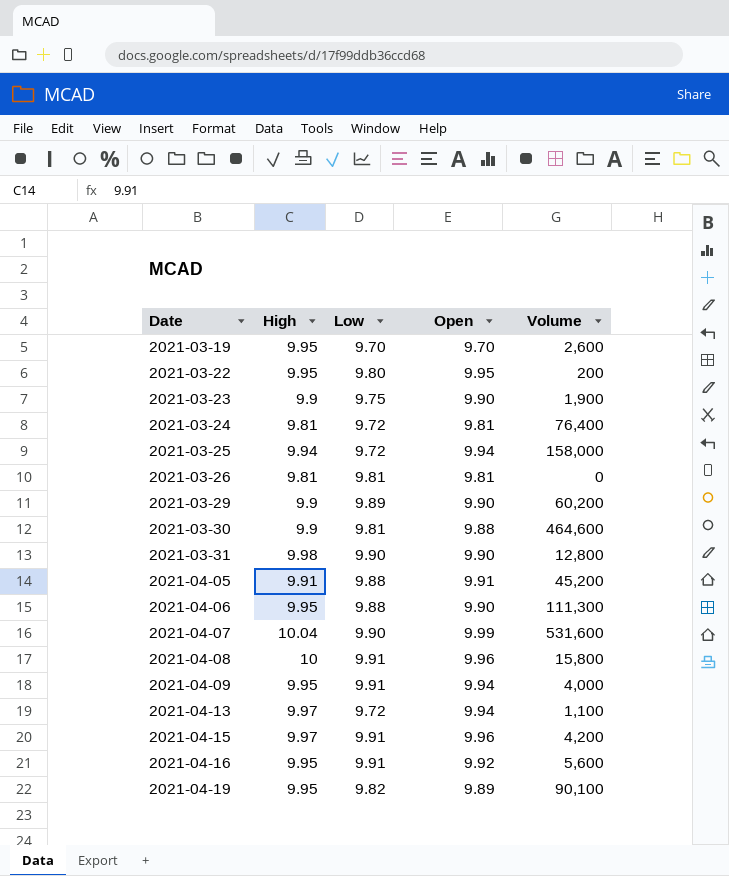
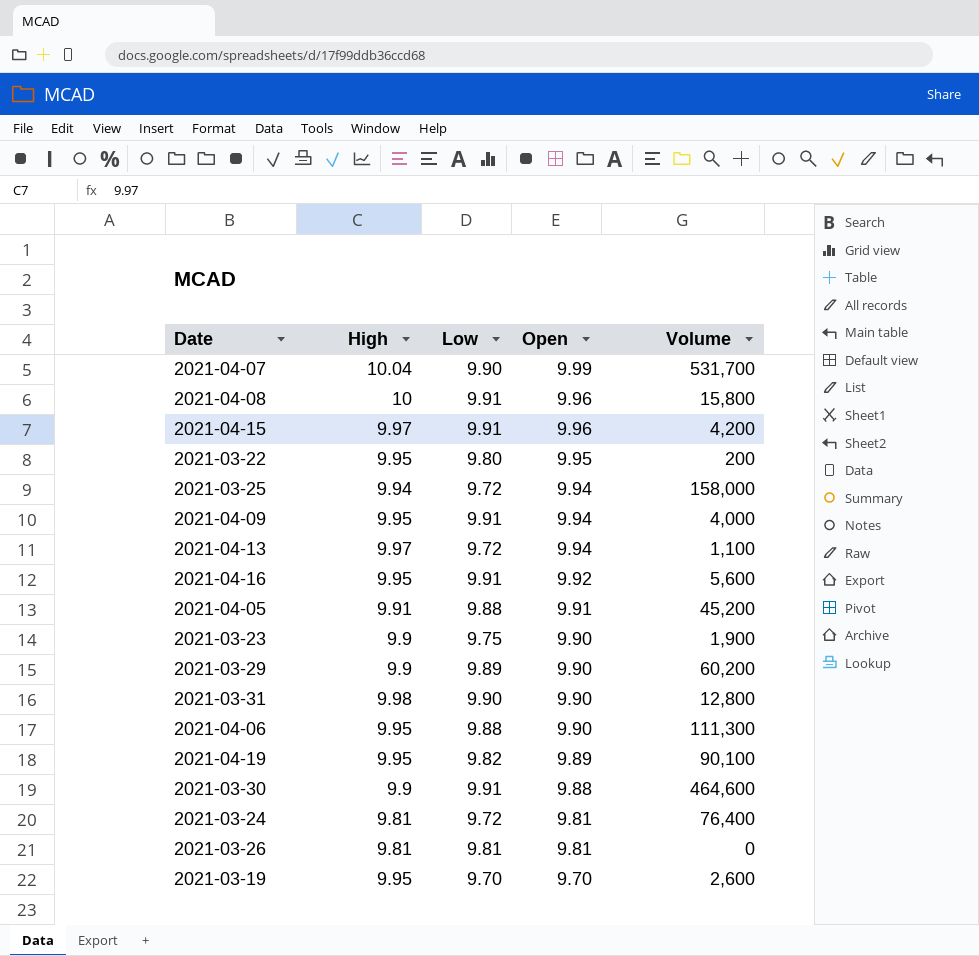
row order: Date ascending -> Open descending
2021-04-07 | Volume: 531,600 -> 531,700
2021-03-30 | Low: 9.81 -> 9.91

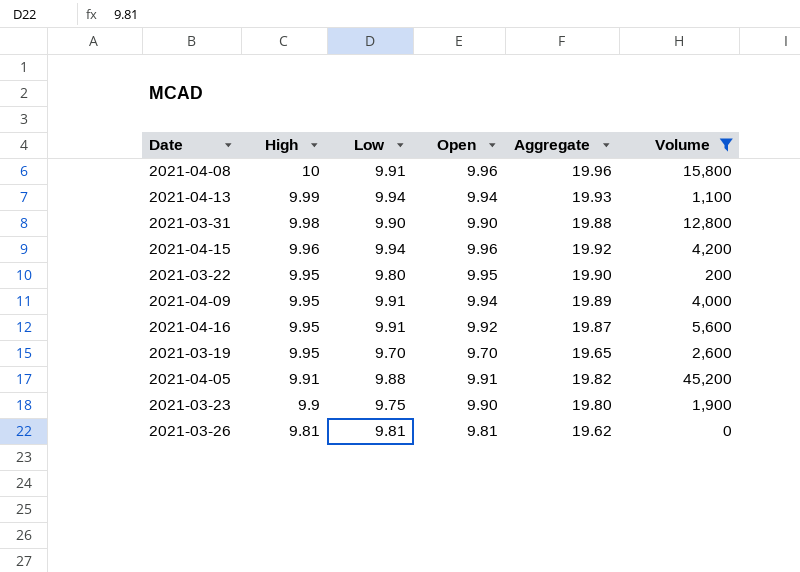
filter: none -> Volume <= 45,200
row order: Open descending -> High descending
column Aggregate | formula: none -> [High] + [Open]
2021-04-13 | High: 9.97 -> 9.99
2021-04-13 | Low: 9.72 -> 9.94
2021-04-15 | High: 9.97 -> 9.96
2021-04-15 | Low: 9.91 -> 9.94

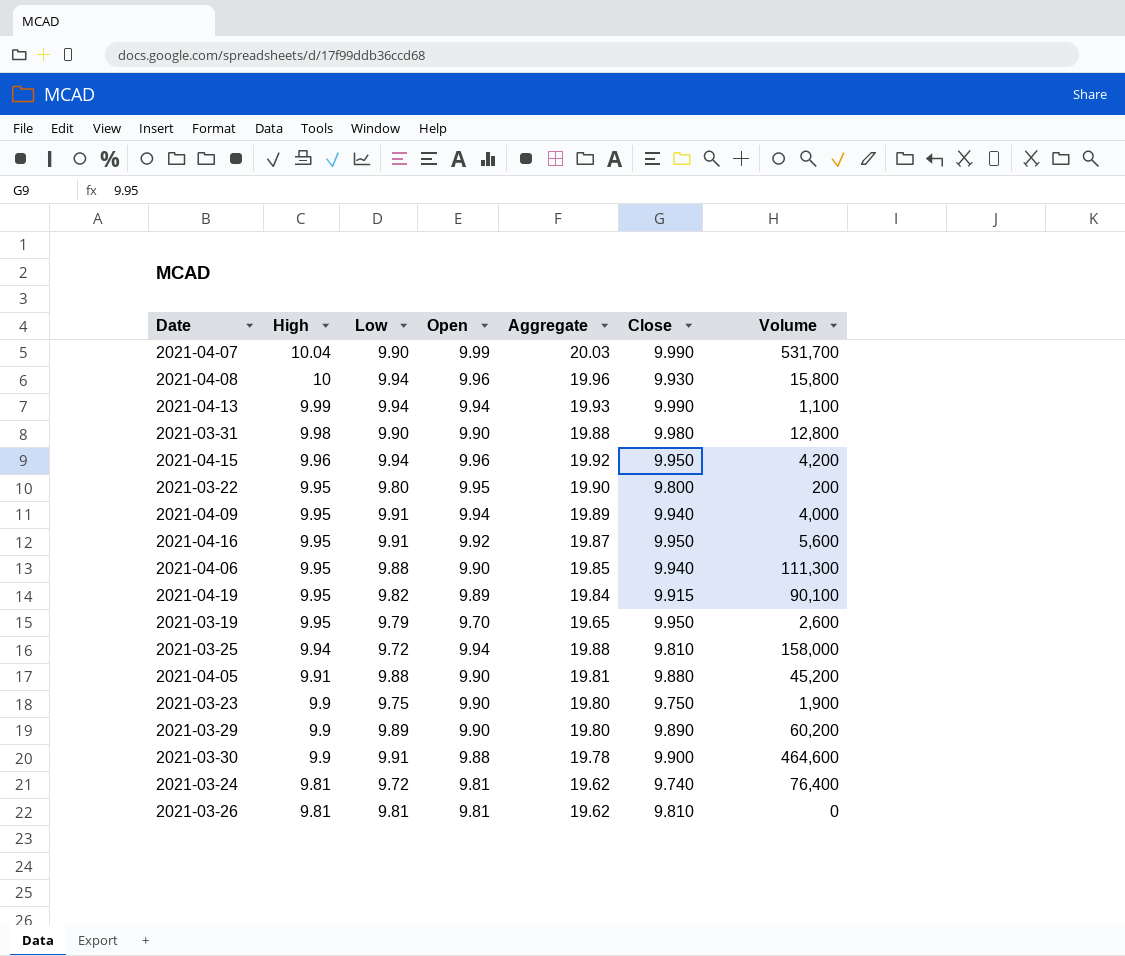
filter: Volume <= 45,200 -> none
column Close | position: none -> 6
2021-04-08 | Low: 9.91 -> 9.94
2021-03-19 | Low: 9.70 -> 9.79
2021-04-05 | Open: 9.91 -> 9.90
2021-04-05 | Aggregate: 19.82 -> 19.81

